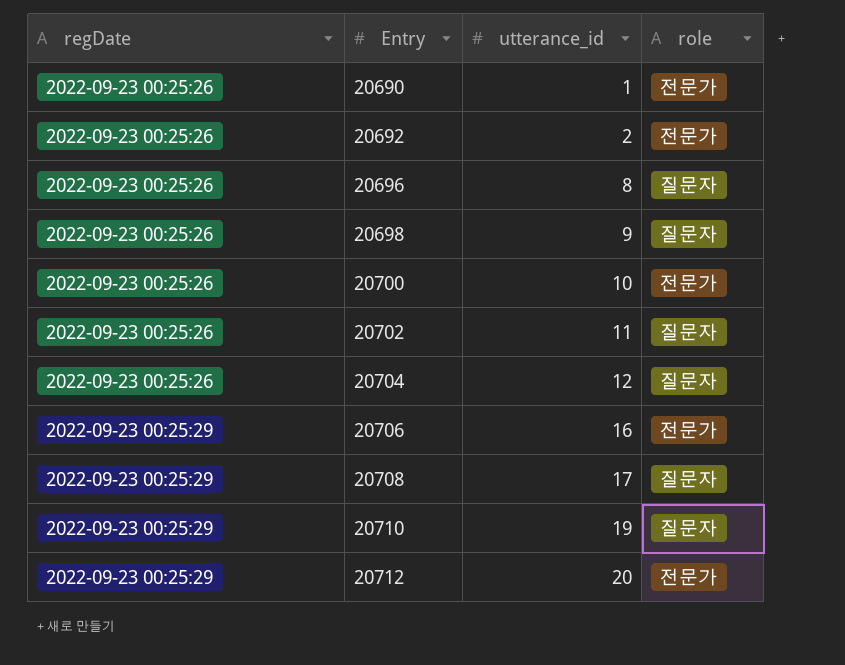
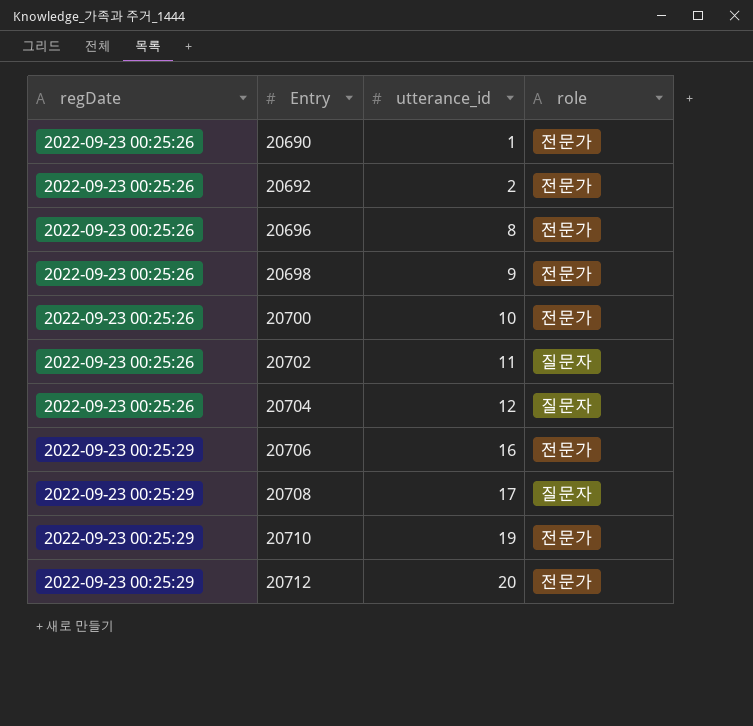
20696 | role: 질문자 -> 전문가
20698 | role: 질문자 -> 전문가
20710 | role: 질문자 -> 전문가

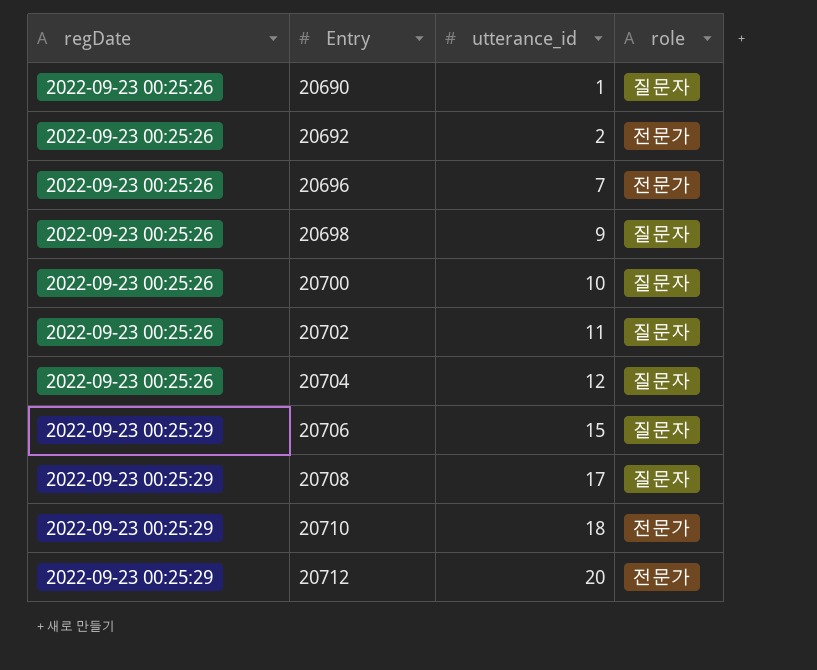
20690 | role: 전문가 -> 질문자
20696 | utterance_id: 8 -> 7
20698 | role: 전문가 -> 질문자
20700 | role: 전문가 -> 질문자
20706 | utterance_id: 16 -> 15
20706 | role: 전문가 -> 질문자
20710 | utterance_id: 19 -> 18

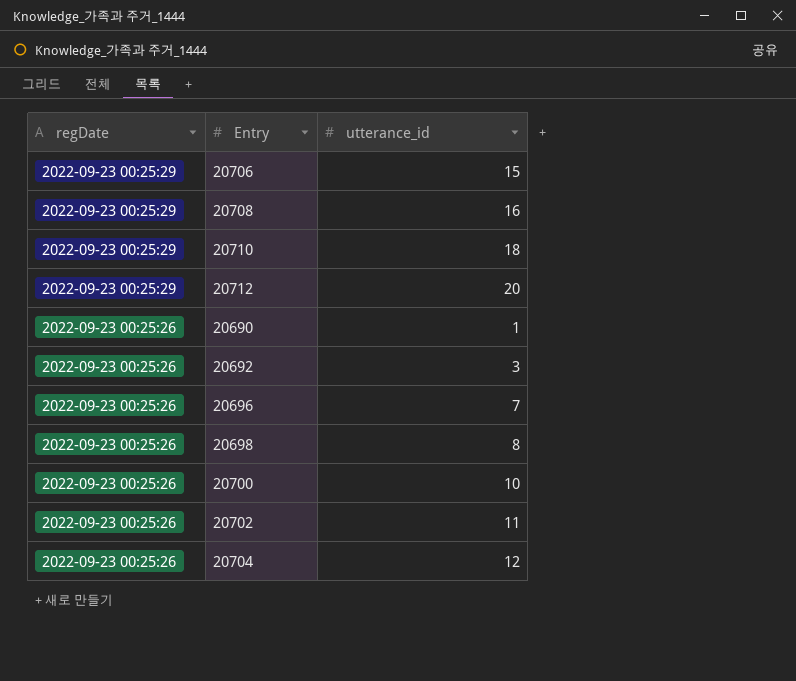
row order: regDate ascending -> regDate descending
column role | position: 4 -> none
20708 | utterance_id: 17 -> 16
20692 | utterance_id: 2 -> 3
20698 | utterance_id: 9 -> 8

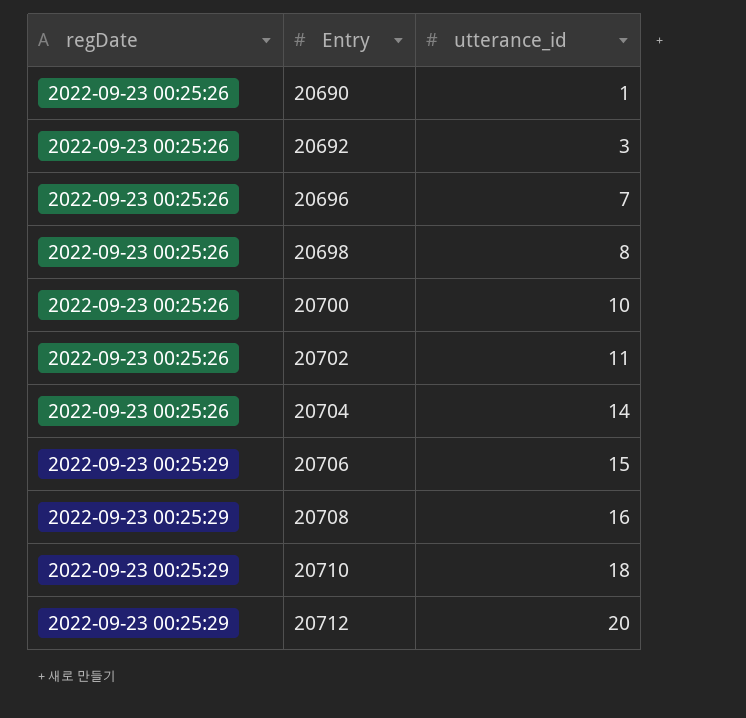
row order: regDate descending -> regDate ascending
20704 | utterance_id: 12 -> 14

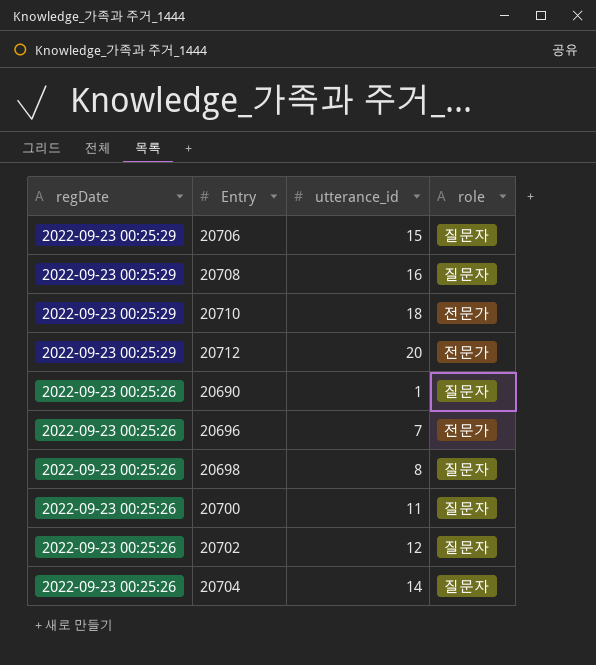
row order: regDate ascending -> regDate descending
column role | position: none -> 4
row 20692: 2022-09-23 00:25:26 | 3 -> none
20700 | utterance_id: 10 -> 11
20702 | utterance_id: 11 -> 12

